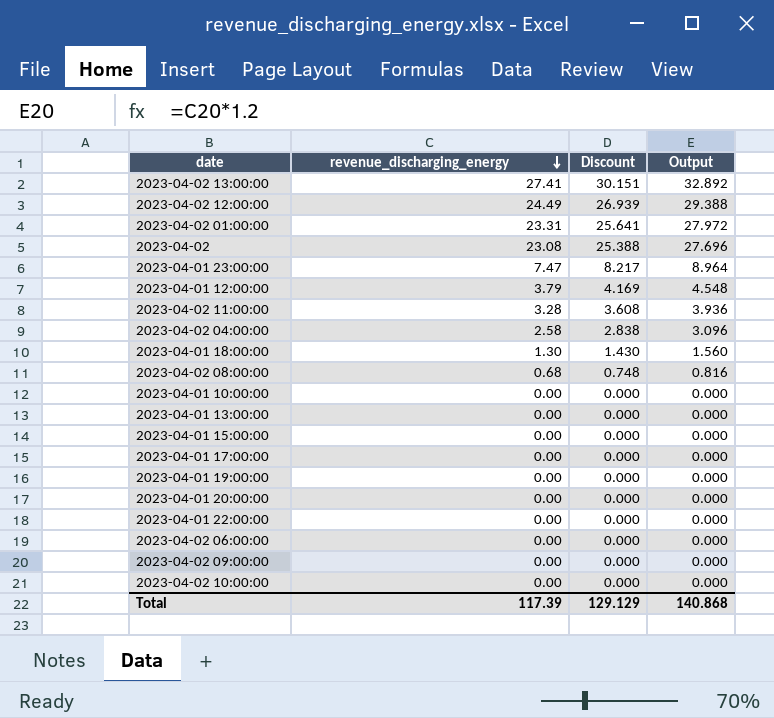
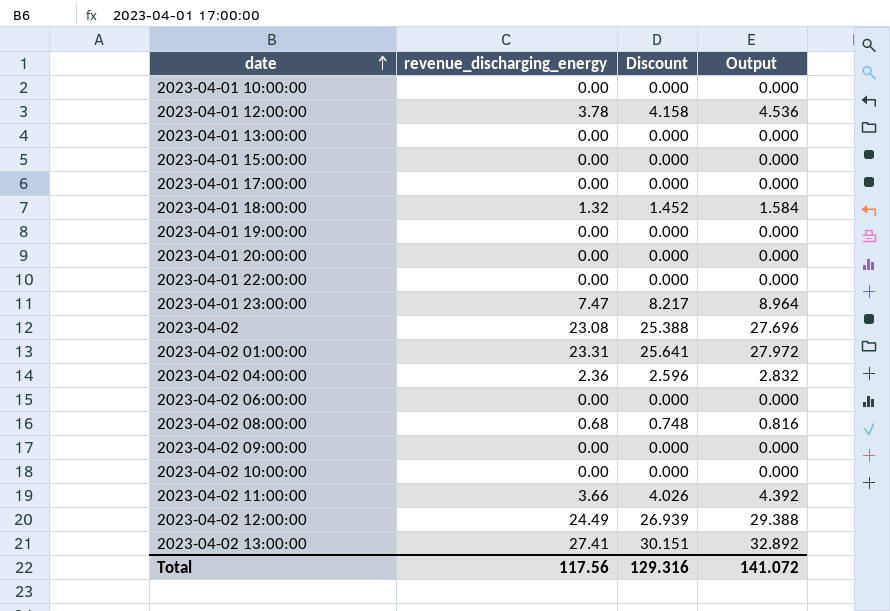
row order: revenue_discharging_energy descending -> date ascending
2023-04-01 12:00:00 | revenue_discharging_energy: 3.79 -> 3.78
2023-04-01 12:00:00 | Discount: 4.169 -> 4.158
2023-04-01 12:00:00 | Output: 4.548 -> 4.536
2023-04-01 18:00:00 | revenue_discharging_energy: 1.30 -> 1.32
2023-04-01 18:00:00 | Discount: 1.430 -> 1.452
2023-04-01 18:00:00 | Output: 1.560 -> 1.584
2023-04-02 04:00:00 | revenue_discharging_energy: 2.58 -> 2.36
2023-04-02 04:00:00 | Discount: 2.838 -> 2.596
2023-04-02 04:00:00 | Output: 3.096 -> 2.832
2023-04-02 11:00:00 | revenue_discharging_energy: 3.28 -> 3.66
2023-04-02 11:00:00 | Discount: 3.608 -> 4.026
2023-04-02 11:00:00 | Output: 3.936 -> 4.392
Total | revenue_discharging_energy: 117.39 -> 117.56
Total | Discount: 129.129 -> 129.316
Total | Output: 140.868 -> 141.072

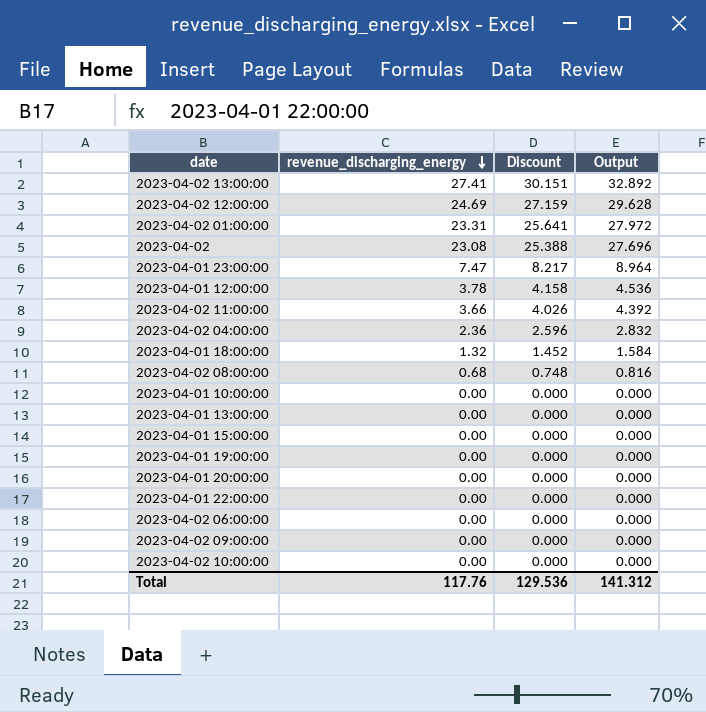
row order: date ascending -> revenue_discharging_energy descending
row 2023-04-01 17:00:00: 0.00 | 0.000 | 0.000 -> none
2023-04-02 12:00:00 | revenue_discharging_energy: 24.49 -> 24.69
2023-04-02 12:00:00 | Discount: 26.939 -> 27.159
2023-04-02 12:00:00 | Output: 29.388 -> 29.628
Total | revenue_discharging_energy: 117.56 -> 117.76
Total | Discount: 129.316 -> 129.536
Total | Output: 141.072 -> 141.312

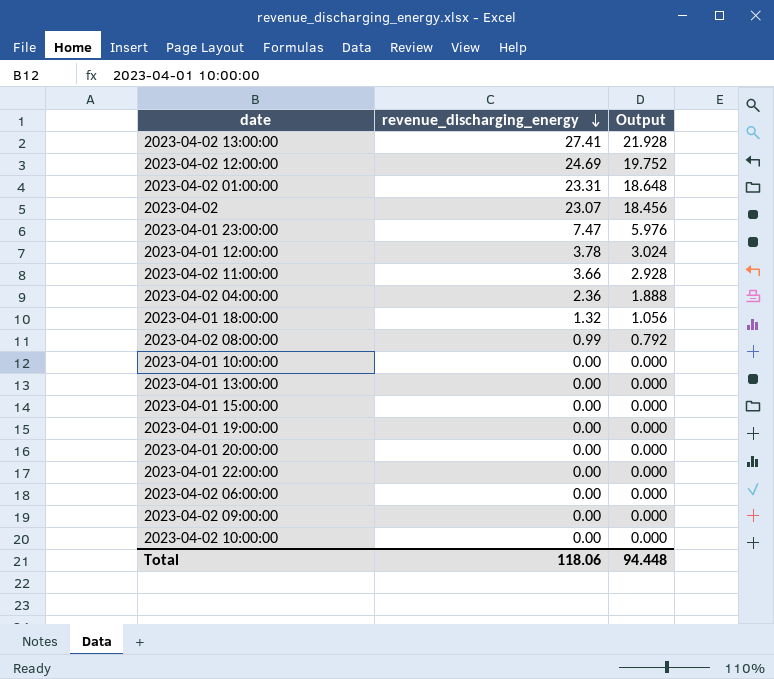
column Discount | formula: [revenue_discharging_energy] * 1.1 -> none
column Output | formula: [revenue_discharging_energy] * 1.2 -> [revenue_discharging_energy] * 0.8
2023-04-02 | revenue_discharging_energy: 23.08 -> 23.07
2023-04-02 08:00:00 | revenue_discharging_energy: 0.68 -> 0.99
Total | revenue_discharging_energy: 117.76 -> 118.06
Total | Output: 141.312 -> 94.448

